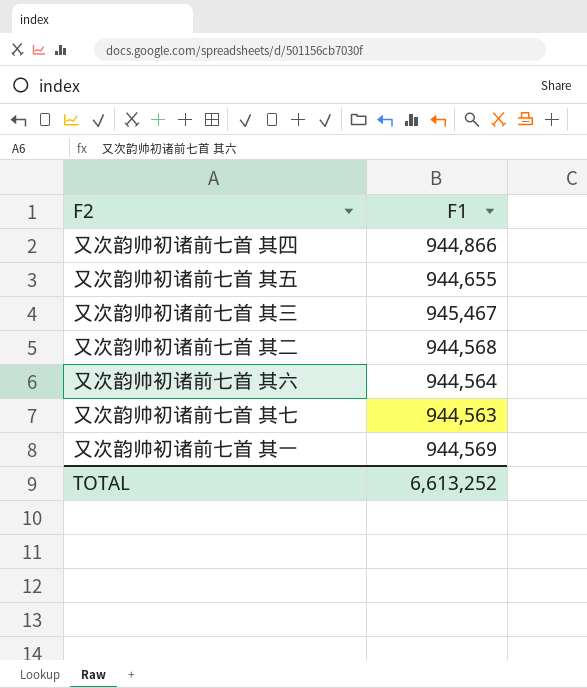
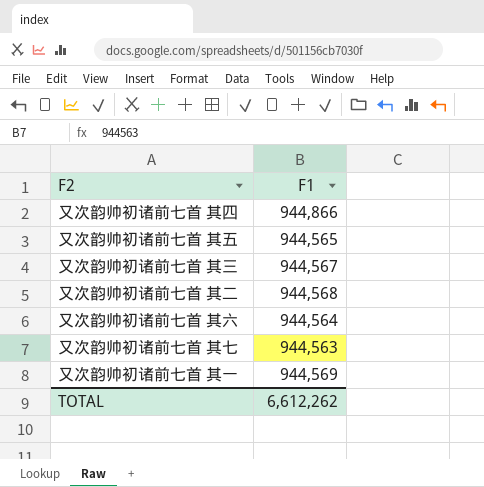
又次韵帅初诸前七首 其五 | F1: 944,655 -> 944,565
又次韵帅初诸前七首 其三 | F1: 945,467 -> 944,567
TOTAL | F1: 6,613,252 -> 6,612,262

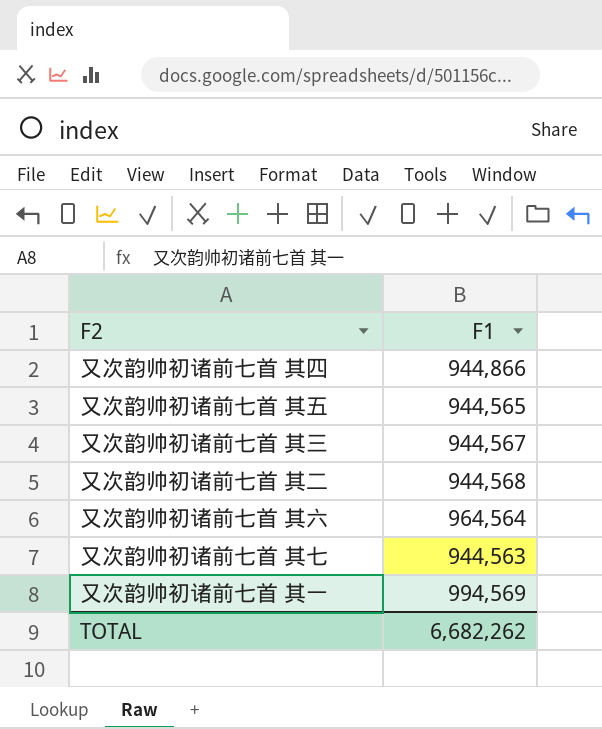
又次韵帅初诸前七首 其六 | F1: 944,564 -> 964,564
又次韵帅初诸前七首 其一 | F1: 944,569 -> 994,569
TOTAL | F1: 6,612,262 -> 6,682,262

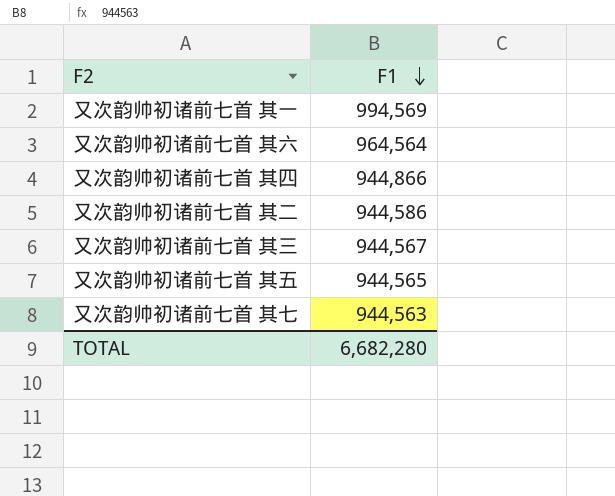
row order: none -> F1 descending
又次韵帅初诸前七首 其二 | F1: 944,568 -> 944,586
TOTAL | F1: 6,682,262 -> 6,682,280

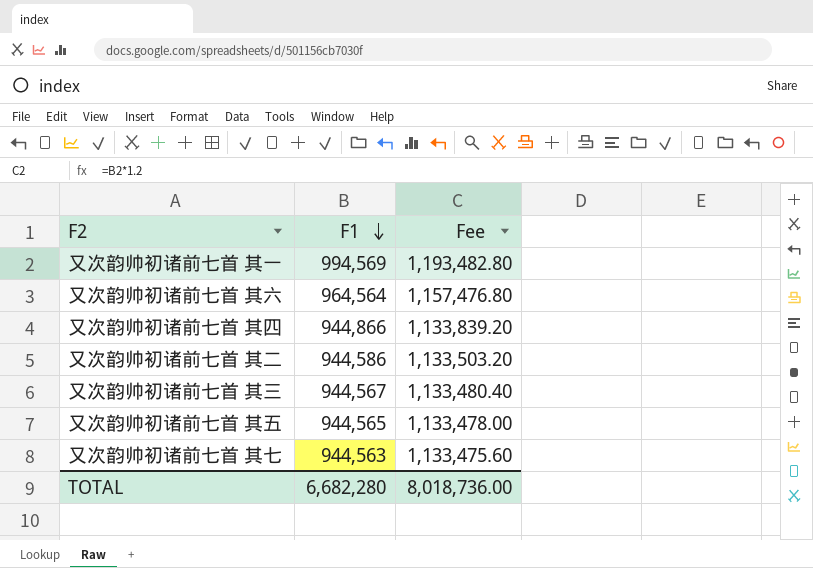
column Fee | formula: none -> [F1] * 1.2

